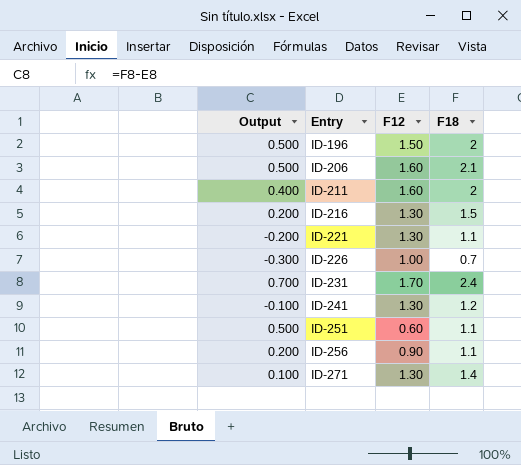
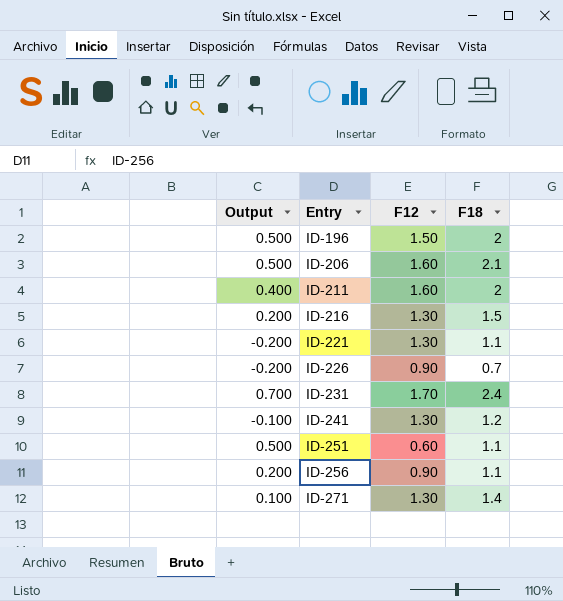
ID-226 | Output: -0.300 -> -0.200
ID-226 | F12: 1.00 -> 0.90

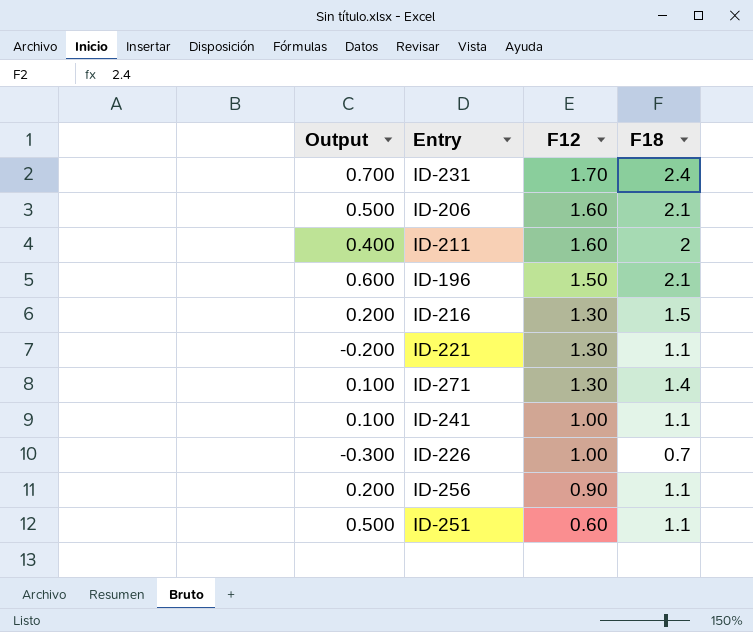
row order: Entry ascending -> F12 descending
ID-196 | Output: 0.500 -> 0.600
ID-196 | F18: 2 -> 2.1
ID-241 | Output: -0.100 -> 0.100
ID-241 | F12: 1.30 -> 1.00
ID-241 | F18: 1.2 -> 1.1
ID-226 | Output: -0.200 -> -0.300
ID-226 | F12: 0.90 -> 1.00

